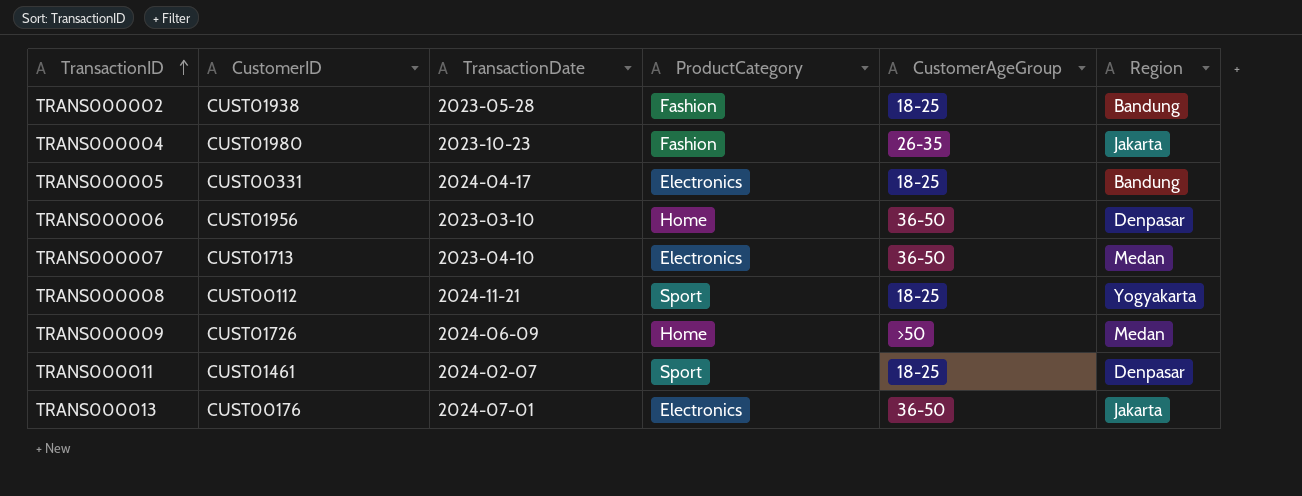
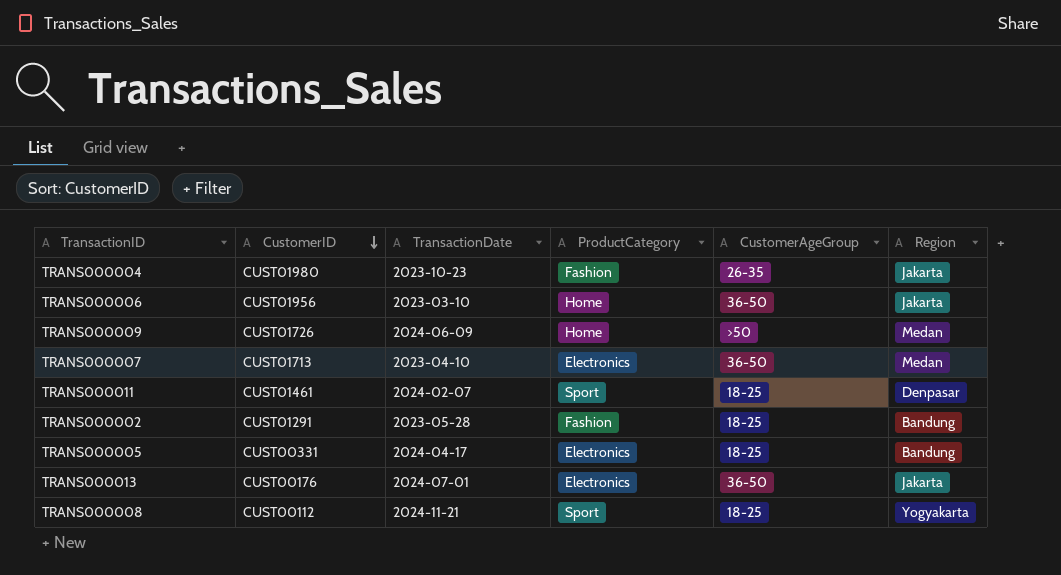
row order: TransactionID ascending -> CustomerID descending
TRANS000006 | Region: Denpasar -> Jakarta
TRANS000002 | CustomerID: CUST01938 -> CUST01291

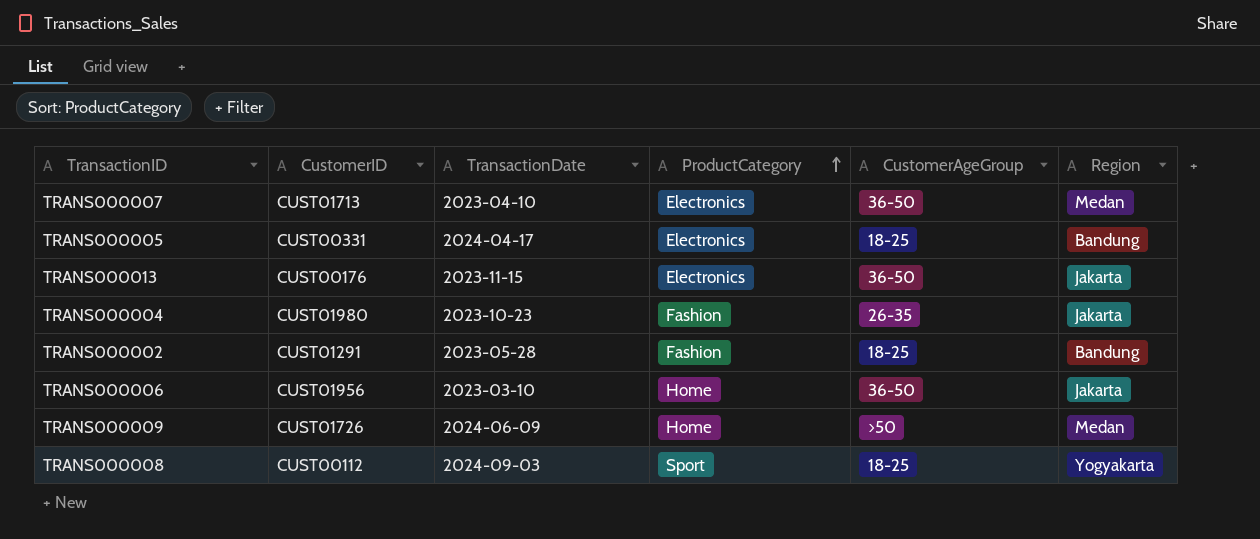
row order: CustomerID descending -> ProductCategory ascending
row TRANS000011: CUST01461 | 2024-02-07 | Sport | 18-25 | Denpasar -> none
TRANS000013 | TransactionDate: 2024-07-01 -> 2023-11-15
TRANS000008 | TransactionDate: 2024-11-21 -> 2024-09-03

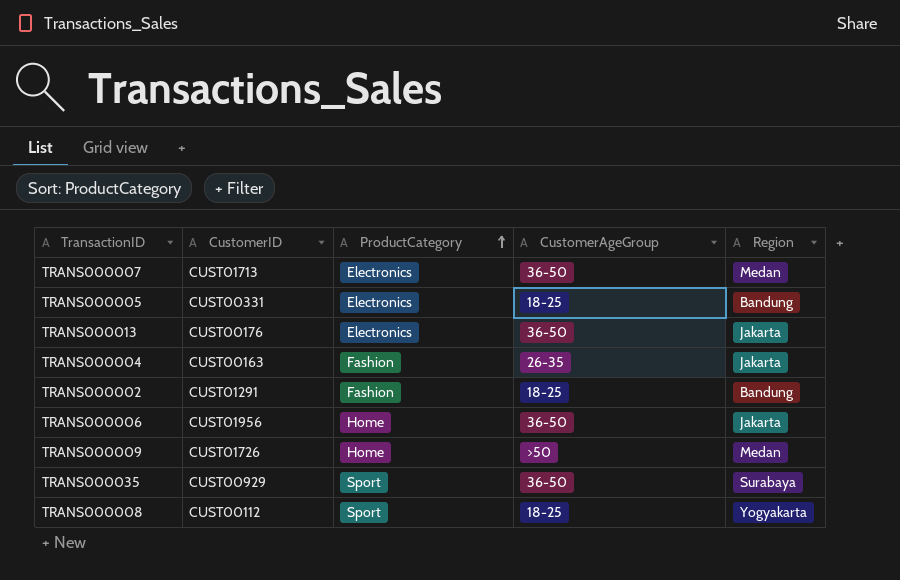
column TransactionDate | position: 3 -> none
TRANS000004 | CustomerID: CUST01980 -> CUST00163
row TRANS000035: none -> CUST00929 | Sport | 36-50 | Surabaya

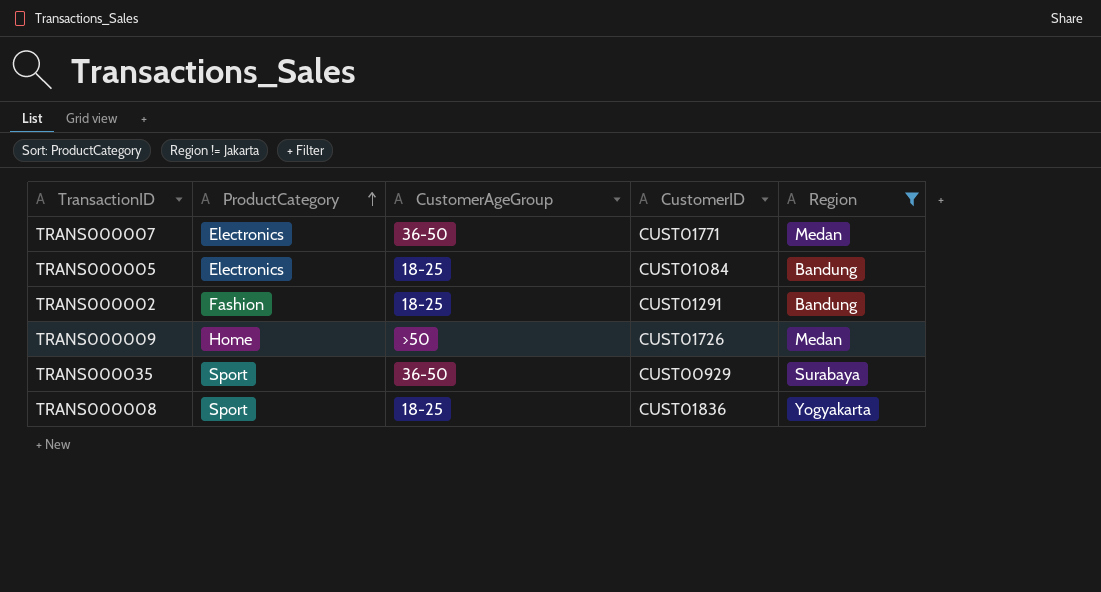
filter: none -> Region != Jakarta
column CustomerID | position: 2 -> 4
TRANS000007 | CustomerID: CUST01713 -> CUST01771
TRANS000005 | CustomerID: CUST00331 -> CUST01084
TRANS000008 | CustomerID: CUST00112 -> CUST01836

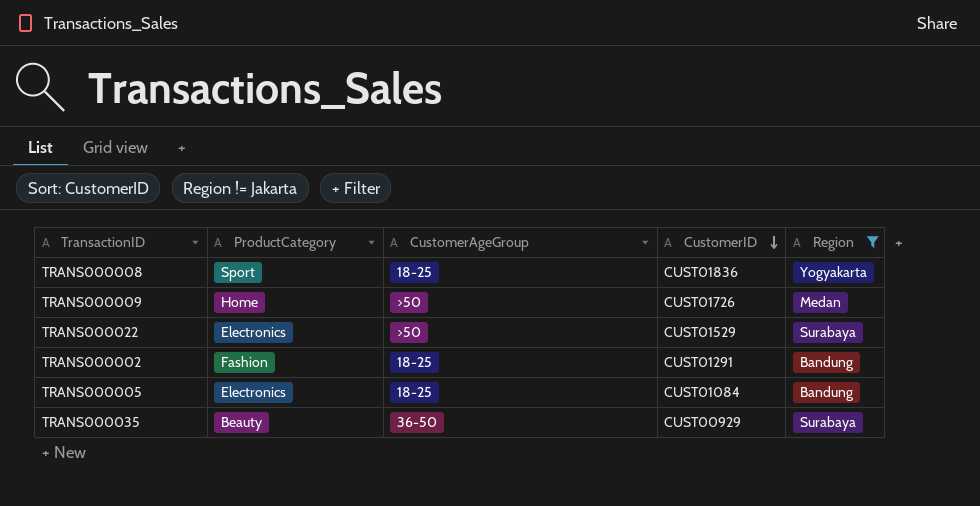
row order: ProductCategory ascending -> CustomerID descending
row TRANS000007: Electronics | 36-50 | CUST01771 | Medan -> none
row TRANS000022: none -> Electronics | >50 | CUST01529 | Surabaya
TRANS000035 | ProductCategory: Sport -> Beauty

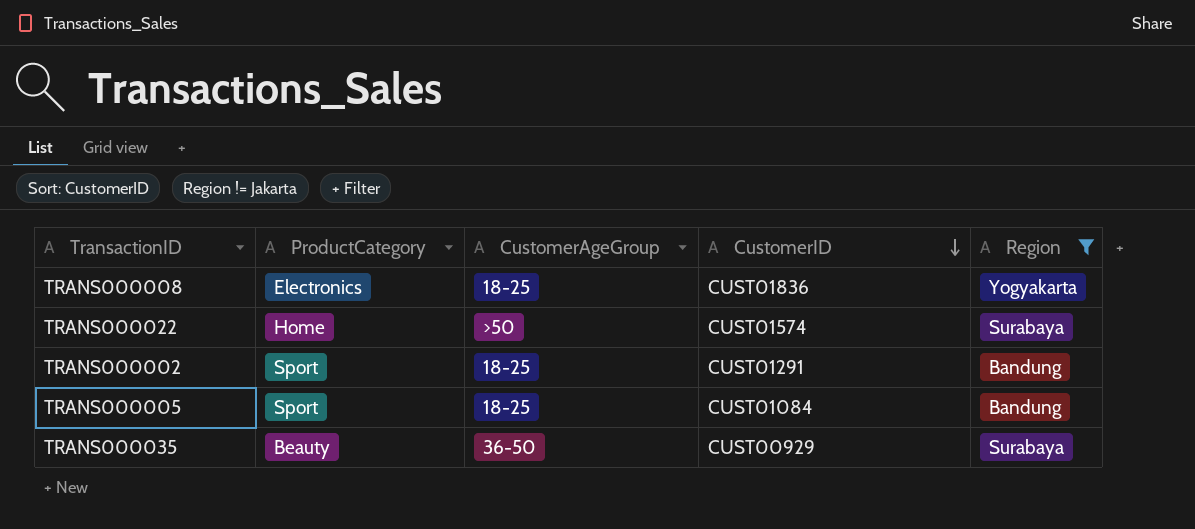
row TRANS000009: Home | >50 | CUST01726 | Medan -> none
TRANS000008 | ProductCategory: Sport -> Electronics
TRANS000022 | ProductCategory: Electronics -> Home
TRANS000022 | CustomerID: CUST01529 -> CUST01574
TRANS000002 | ProductCategory: Fashion -> Sport
TRANS000005 | ProductCategory: Electronics -> Sport

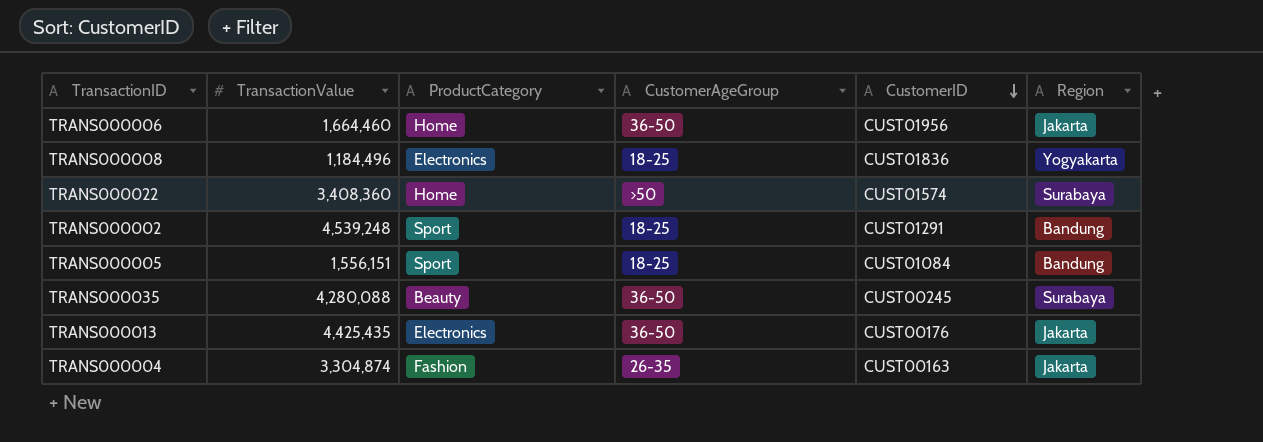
filter: Region != Jakarta -> none
column TransactionValue | position: none -> 2
TRANS000035 | CustomerID: CUST00929 -> CUST00245

